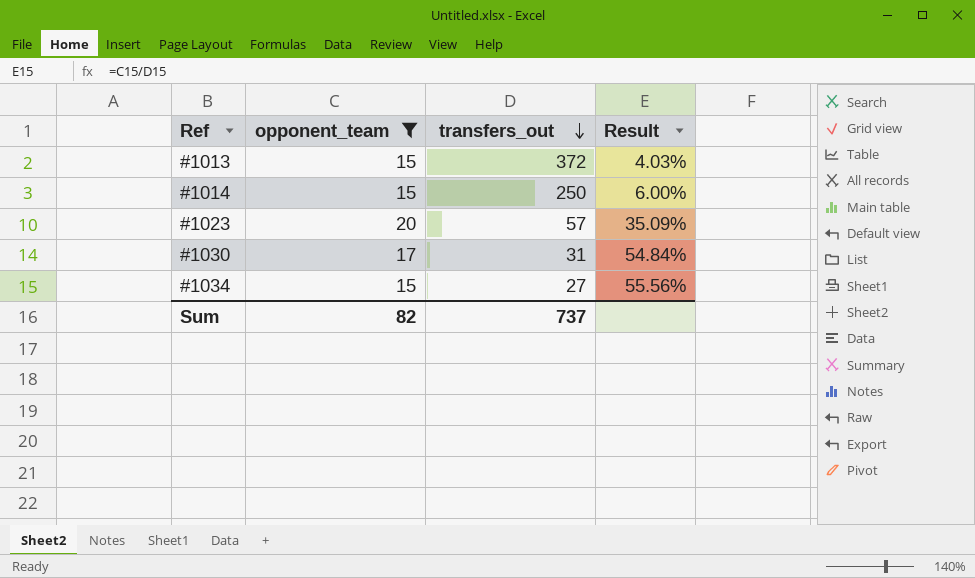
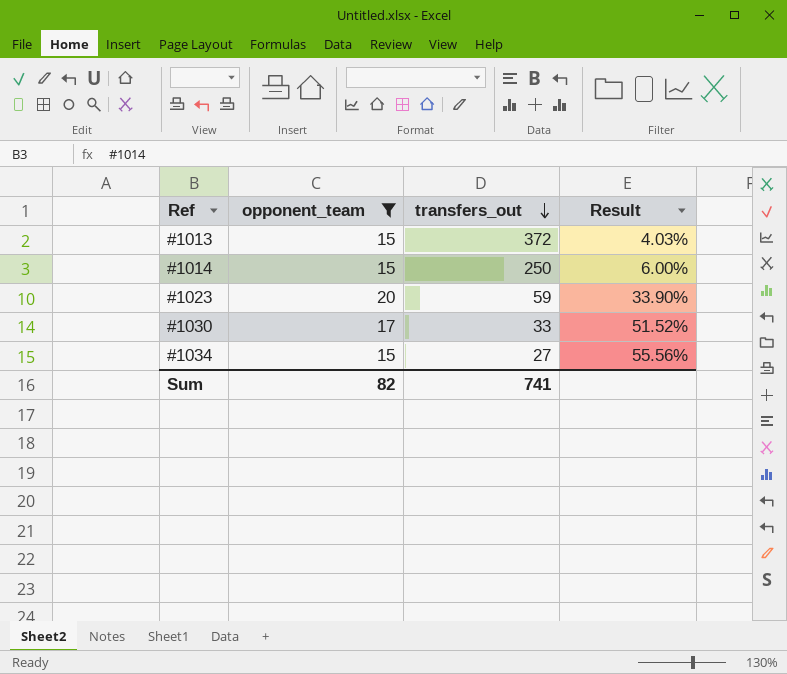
#1023 | transfers_out: 57 -> 59
#1023 | Result: 35.09% -> 33.90%
#1030 | transfers_out: 31 -> 33
#1030 | Result: 54.84% -> 51.52%
Sum | transfers_out: 737 -> 741

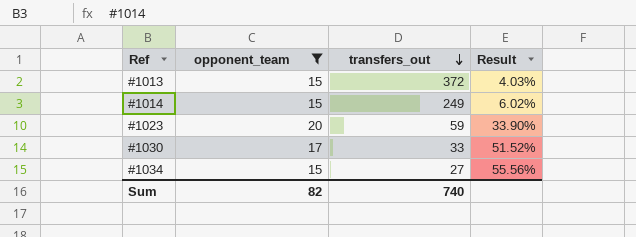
#1014 | transfers_out: 250 -> 249
#1014 | Result: 6.00% -> 6.02%
Sum | transfers_out: 741 -> 740

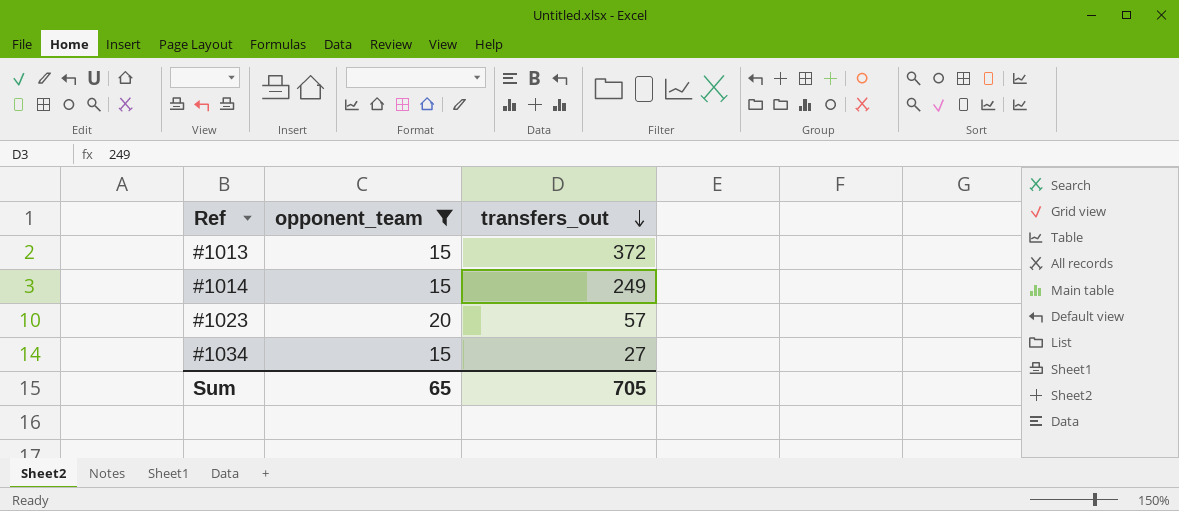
column Result | formula: [opponent_team] / [transfers_out] -> none
row #1030: 17 | 33 | 51.52% -> none
#1023 | transfers_out: 59 -> 57
Sum | opponent_team: 82 -> 65
Sum | transfers_out: 740 -> 705

